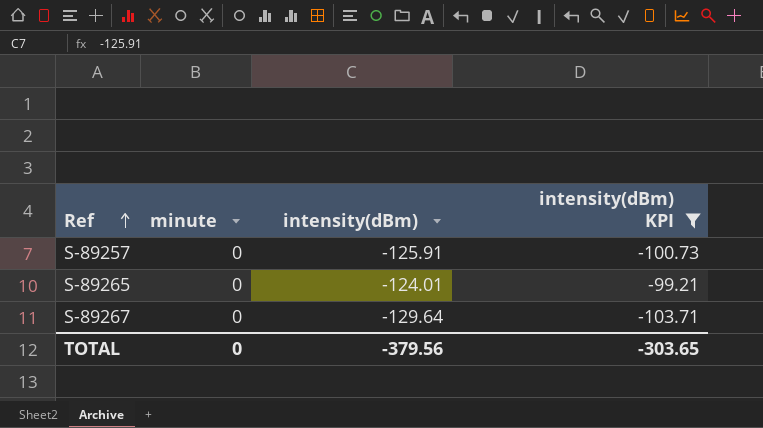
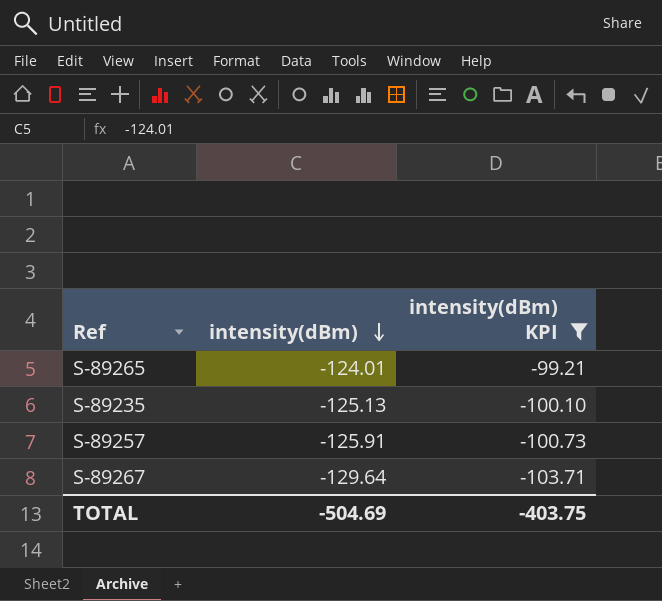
row order: Ref ascending -> intensity(dBm) descending
column minute | position: 2 -> none
row S-89235: none -> -125.13 | -100.10
TOTAL | intensity(dBm): -379.56 -> -504.69
TOTAL | intensity(dBm) KPI: -303.65 -> -403.75

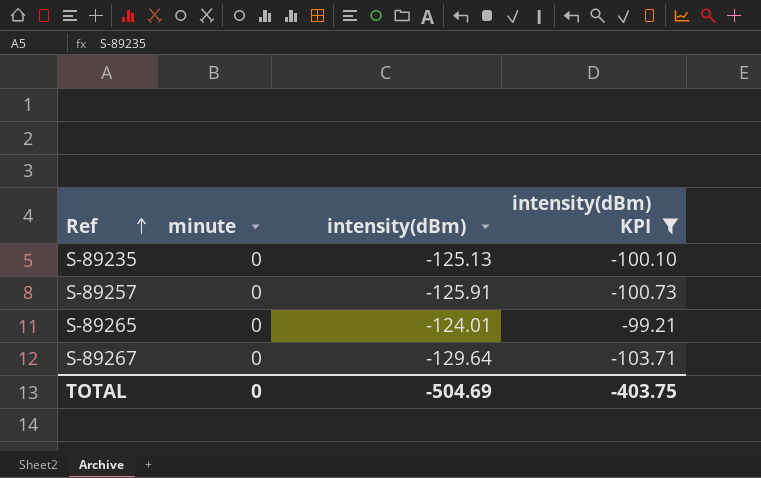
row order: intensity(dBm) descending -> Ref ascending
column minute | position: none -> 2

